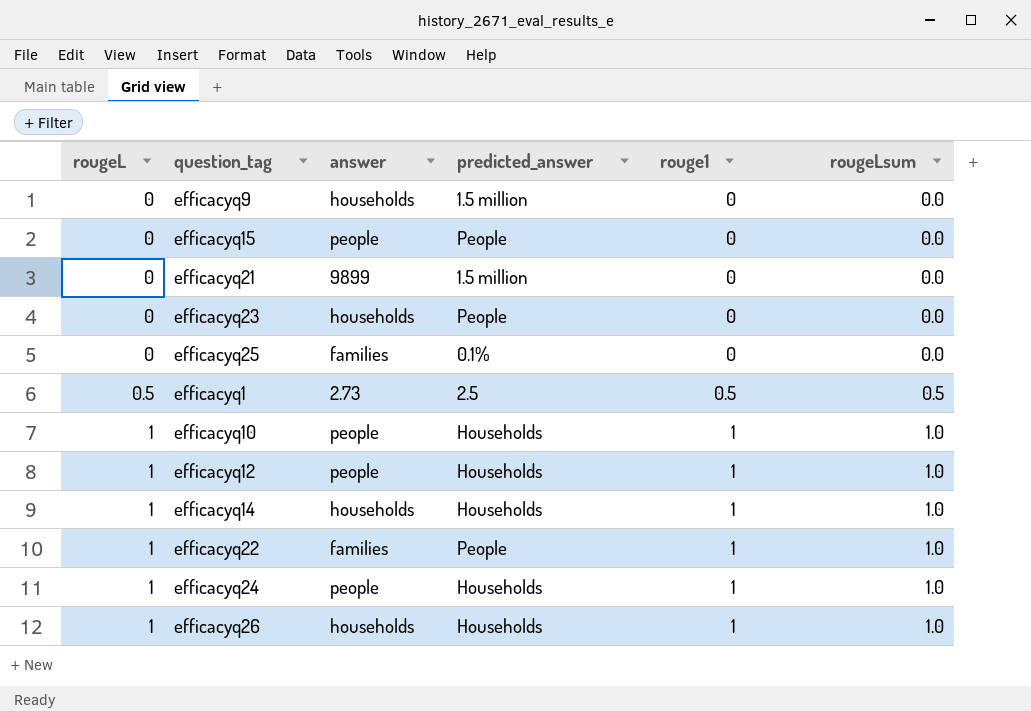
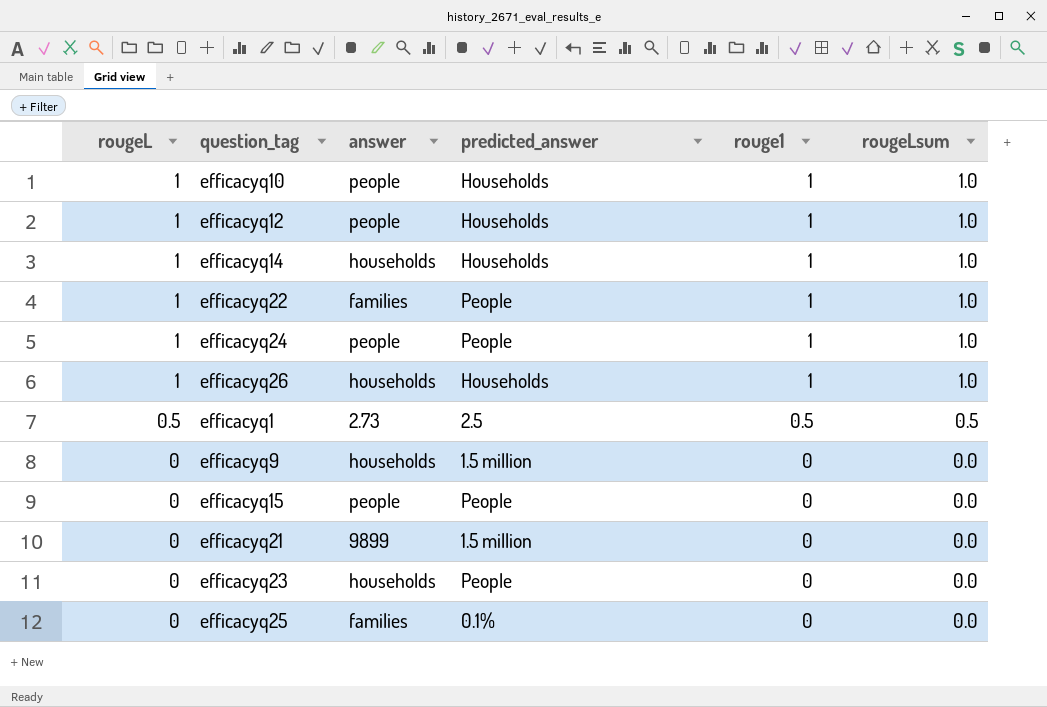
row order: rougeL ascending -> rougeL descending
efficacyq24 | predicted_answer: Households -> People

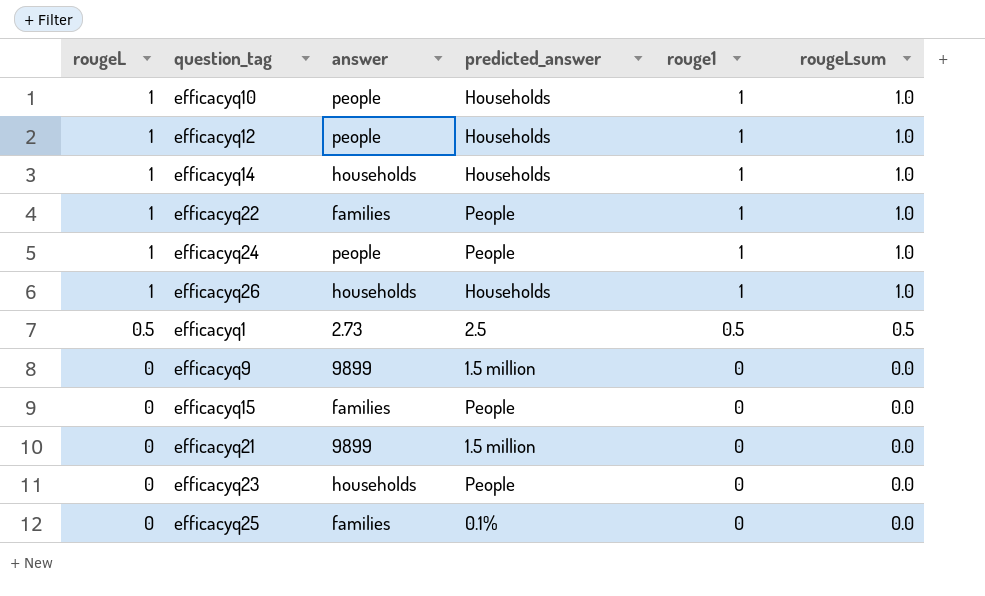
efficacyq9 | answer: households -> 9899
efficacyq15 | answer: people -> families

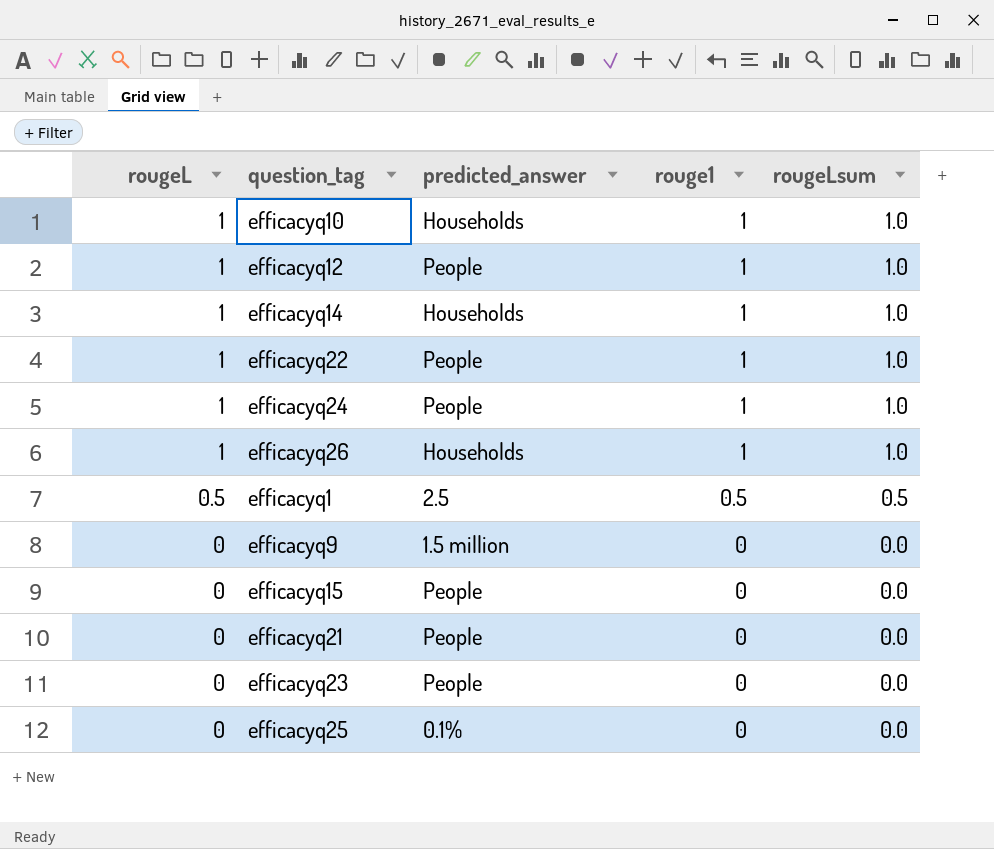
column answer | position: 3 -> none
efficacyq12 | predicted_answer: Households -> People
efficacyq21 | predicted_answer: 1.5 million -> People

